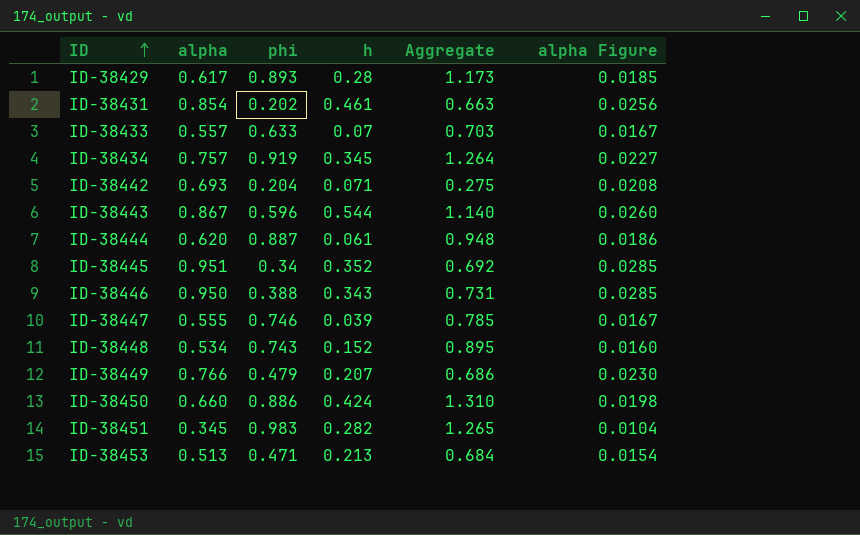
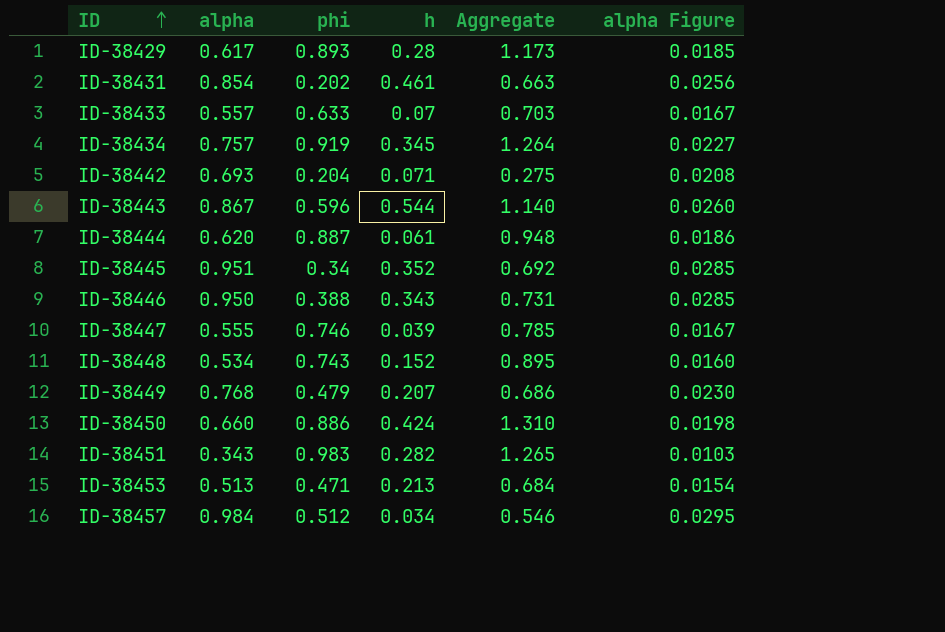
ID-38449 | alpha: 0.766 -> 0.768
ID-38451 | alpha: 0.345 -> 0.343
ID-38451 | alpha Figure: 0.0104 -> 0.0103
row ID-38457: none -> 0.984 | 0.512 | 0.034 | 0.546 | 0.0295

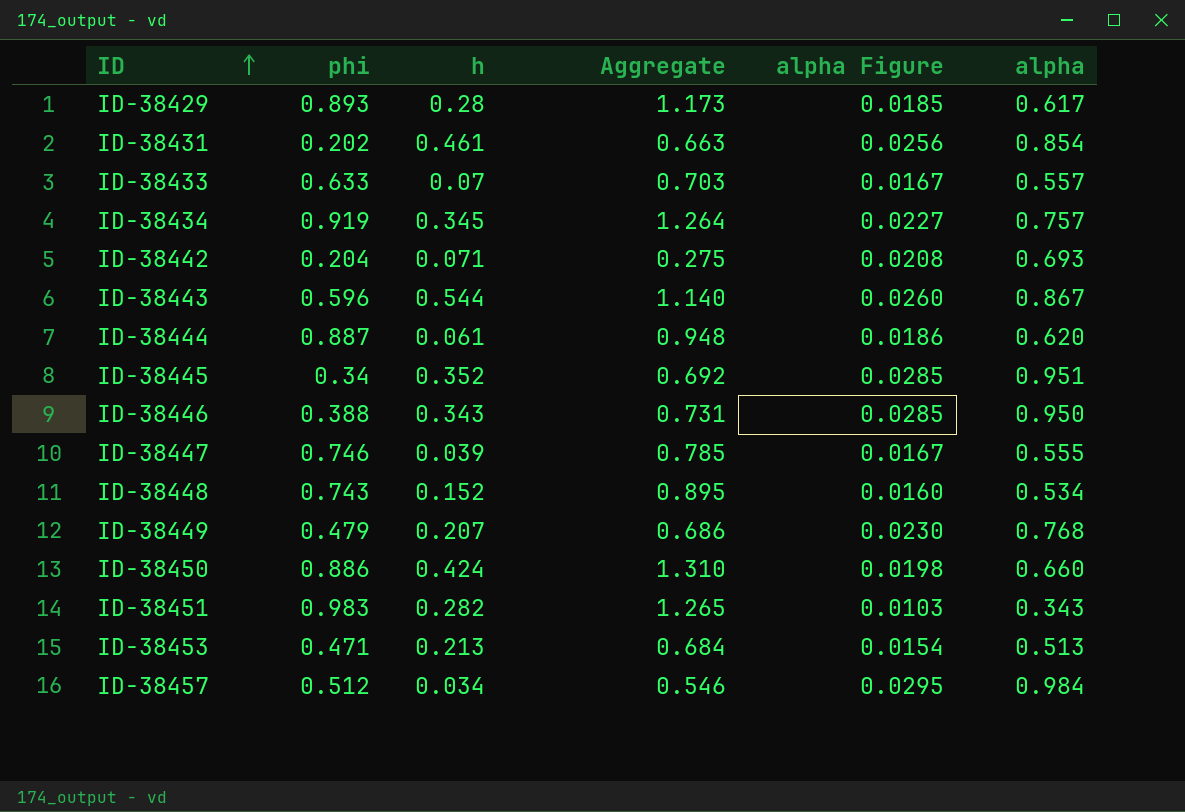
column alpha | position: 2 -> 6

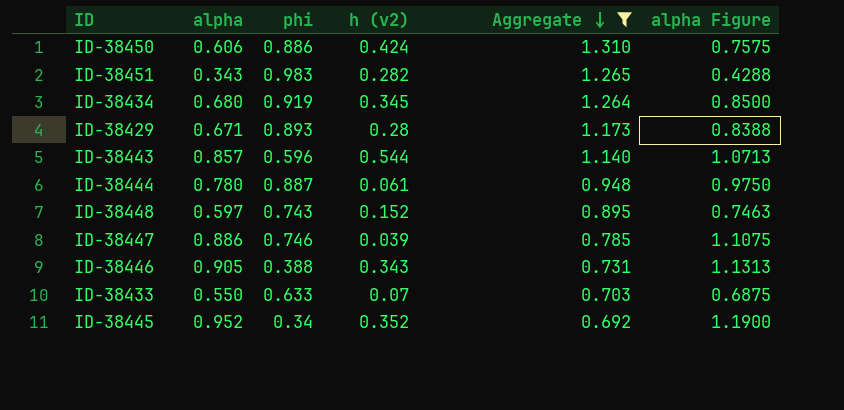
filter: none -> Aggregate >= 0.692
row order: ID ascending -> Aggregate descending
column alpha | position: 6 -> 2
column name: h -> h (v2)
column alpha Figure | formula: [alpha] * 0.03 -> [alpha] * 1.25
ID-38450 | alpha: 0.660 -> 0.606
ID-38434 | alpha: 0.757 -> 0.680
ID-38429 | alpha: 0.617 -> 0.671
ID-38443 | alpha: 0.867 -> 0.857
ID-38444 | alpha: 0.620 -> 0.780
ID-38448 | alpha: 0.534 -> 0.597
ID-38447 | alpha: 0.555 -> 0.886
ID-38446 | alpha: 0.950 -> 0.905
ID-38433 | alpha: 0.557 -> 0.550
ID-38445 | alpha: 0.951 -> 0.952

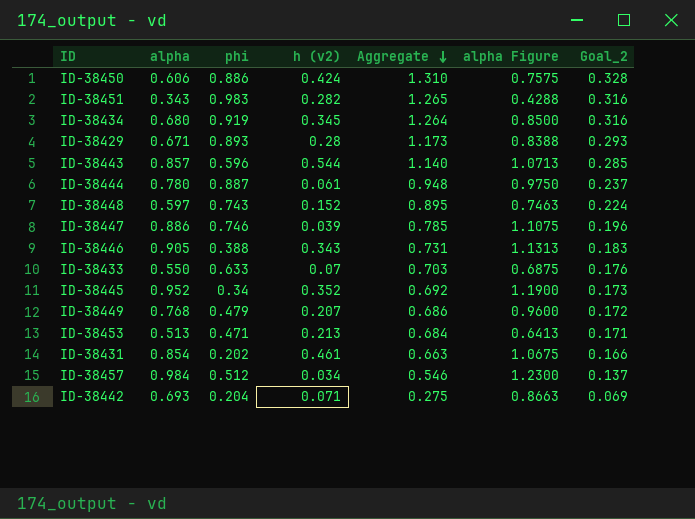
filter: Aggregate >= 0.692 -> none
column Goal_2 | formula: none -> [Aggregate] * 0.25

